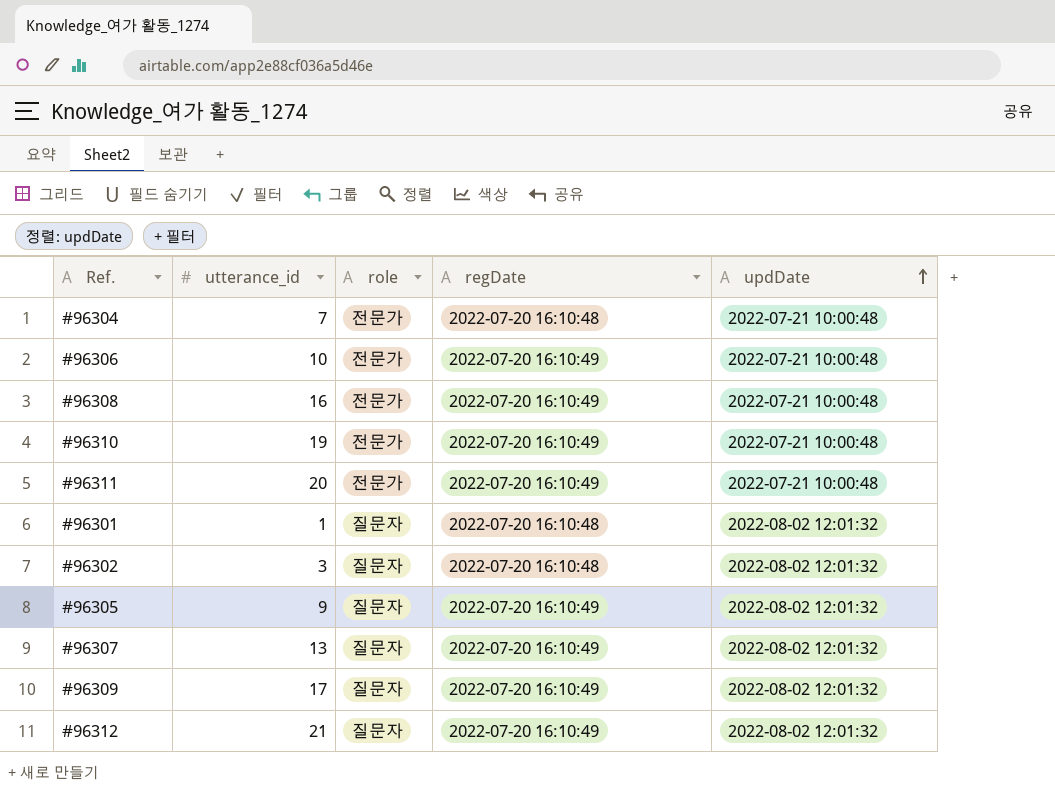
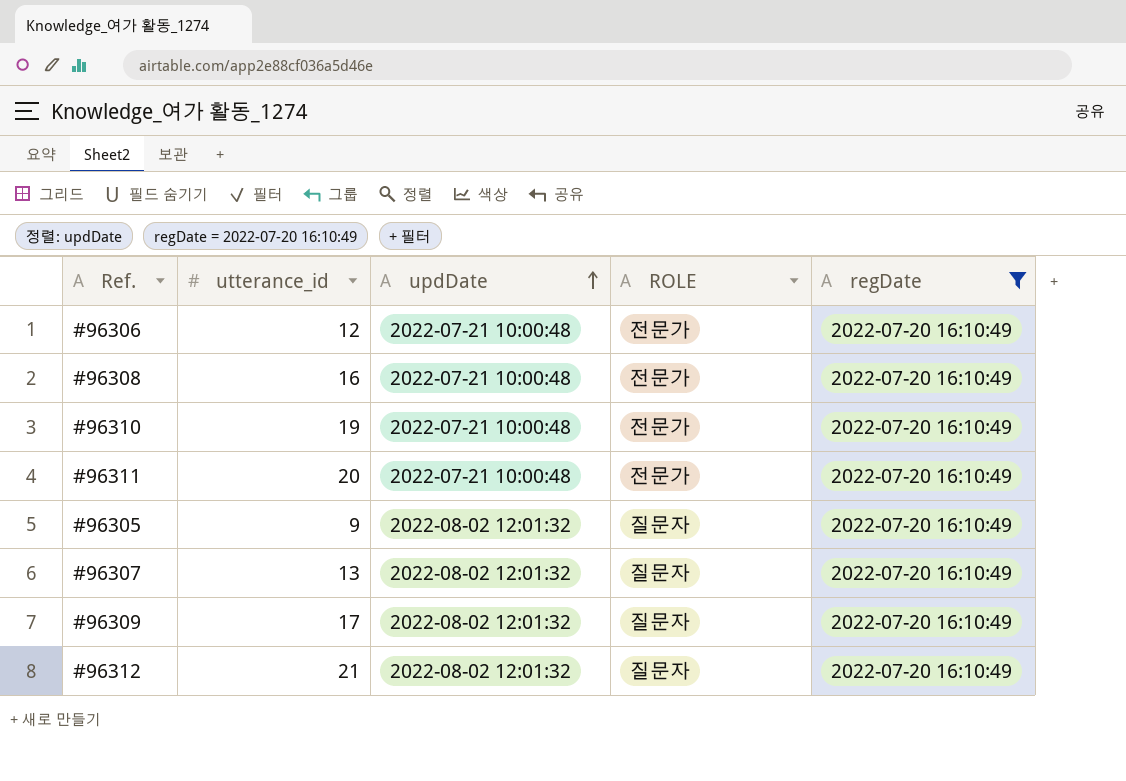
filter: none -> regDate = 2022-07-20 16:10:49
column updDate | position: 5 -> 3
column name: role -> ROLE
#96306 | utterance_id: 10 -> 12

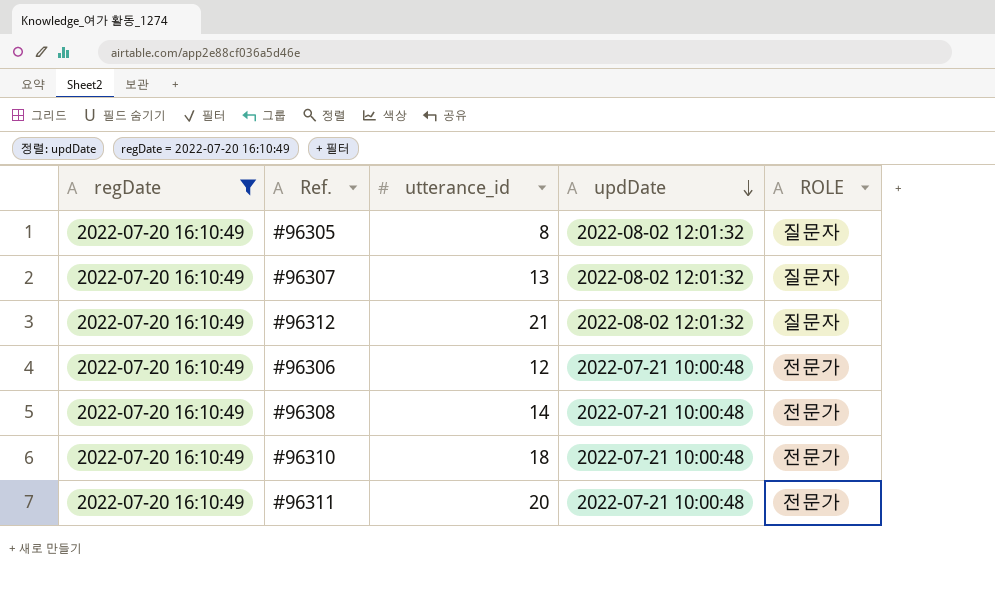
row order: updDate ascending -> updDate descending
column regDate | position: 5 -> 1
row #96309: 17 | 2022-08-02 12:01:32 | 질문자 | 2022-07-20 16:10:49 -> none
#96305 | utterance_id: 9 -> 8
#96308 | utterance_id: 16 -> 14
#96310 | utterance_id: 19 -> 18

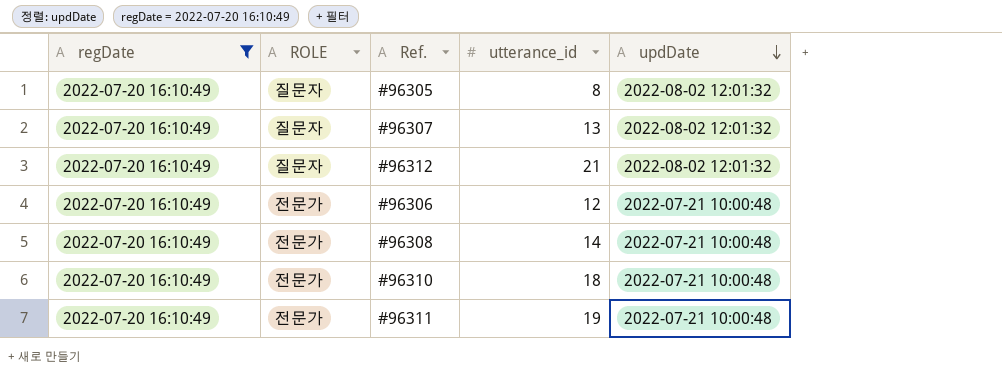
column ROLE | position: 5 -> 2
#96311 | utterance_id: 20 -> 19

